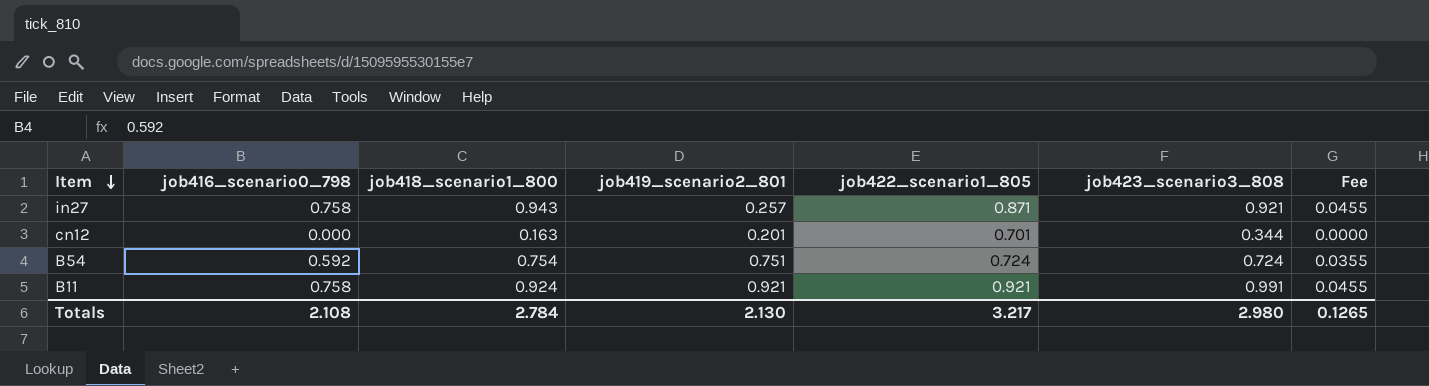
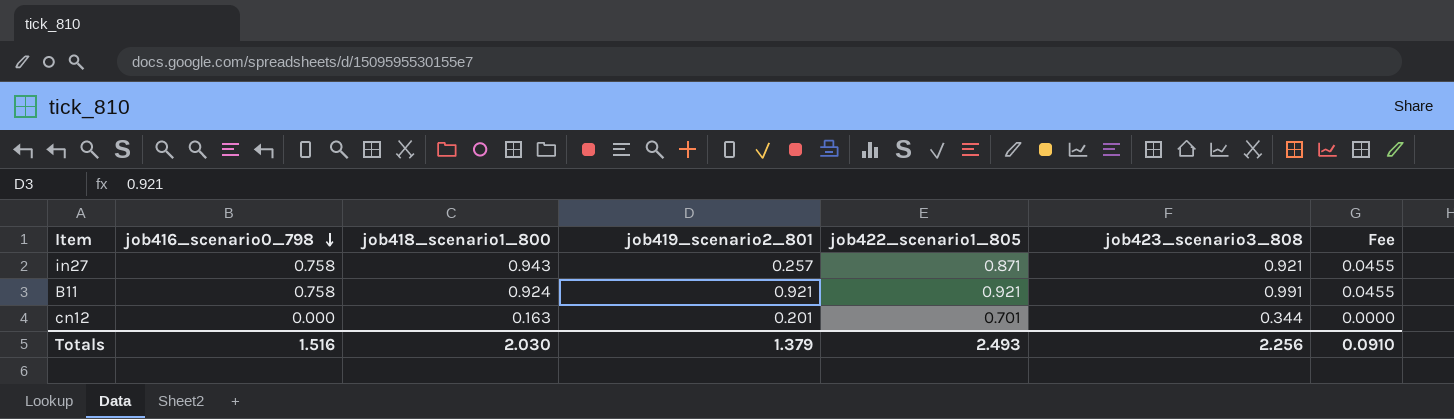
row order: Item descending -> job416_scenario0_798 descending
row B54: 0.592 | 0.754 | 0.751 | 0.724 | 0.724 | 0.0355 -> none
Totals | job416_scenario0_798: 2.108 -> 1.516
Totals | job418_scenario1_800: 2.784 -> 2.030
Totals | job419_scenario2_801: 2.130 -> 1.379
Totals | job422_scenario1_805: 3.217 -> 2.493
Totals | job423_scenario3_808: 2.980 -> 2.256
Totals | Fee: 0.1265 -> 0.0910

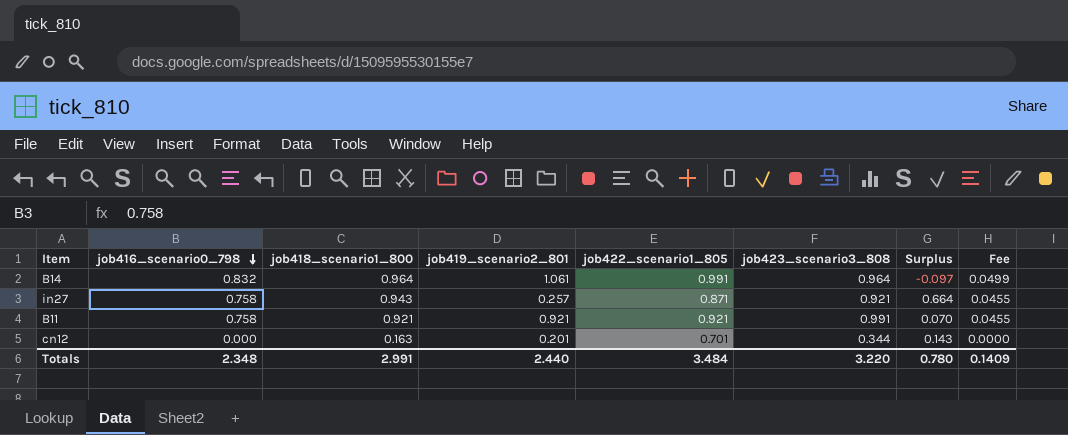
column Surplus | formula: none -> [job423_scenario3_808] - [job419_scenario2_801]
row B14: none -> 0.832 | 0.964 | 1.061 | 0.991 | 0.964 | -0.097 | 0.0499
B11 | job418_scenario1_800: 0.924 -> 0.921
Totals | job416_scenario0_798: 1.516 -> 2.348
Totals | job418_scenario1_800: 2.030 -> 2.991
Totals | job419_scenario2_801: 1.379 -> 2.440
Totals | job422_scenario1_805: 2.493 -> 3.484
Totals | job423_scenario3_808: 2.256 -> 3.220
Totals | Fee: 0.0910 -> 0.1409

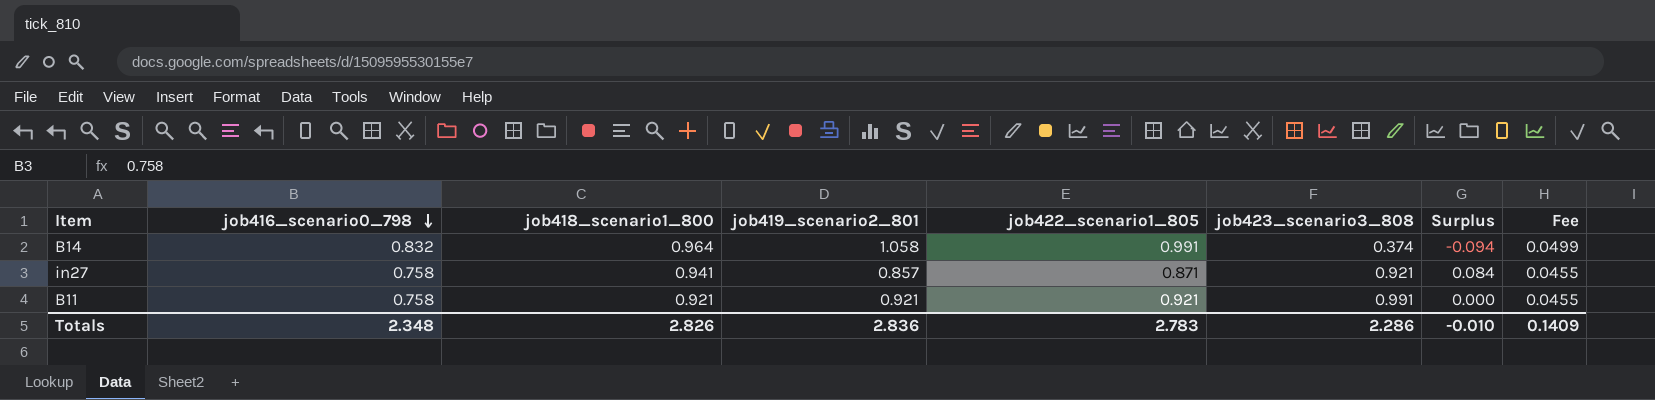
column Surplus | formula: [job423_scenario3_808] - [job419_scenario2_801] -> [job418_scenario1_800] - [job419_scenario2_801]
row cn12: 0.000 | 0.163 | 0.201 | 0.701 | 0.344 | 0.143 | 0.0000 -> none
B14 | job419_scenario2_801: 1.061 -> 1.058
B14 | job423_scenario3_808: 0.964 -> 0.374
in27 | job418_scenario1_800: 0.943 -> 0.941
in27 | job419_scenario2_801: 0.257 -> 0.857
Totals | job418_scenario1_800: 2.991 -> 2.826
Totals | job419_scenario2_801: 2.440 -> 2.836
Totals | job422_scenario1_805: 3.484 -> 2.783
Totals | job423_scenario3_808: 3.220 -> 2.286
Totals | Surplus: 0.780 -> -0.010

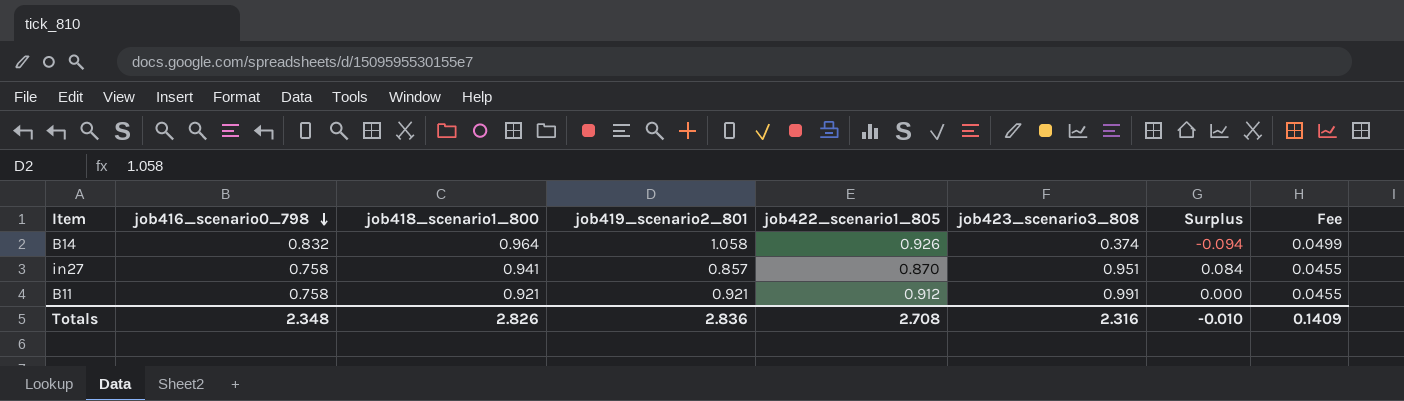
B14 | job422_scenario1_805: 0.991 -> 0.926
in27 | job422_scenario1_805: 0.871 -> 0.870
in27 | job423_scenario3_808: 0.921 -> 0.951
B11 | job422_scenario1_805: 0.921 -> 0.912
Totals | job422_scenario1_805: 2.783 -> 2.708
Totals | job423_scenario3_808: 2.286 -> 2.316

